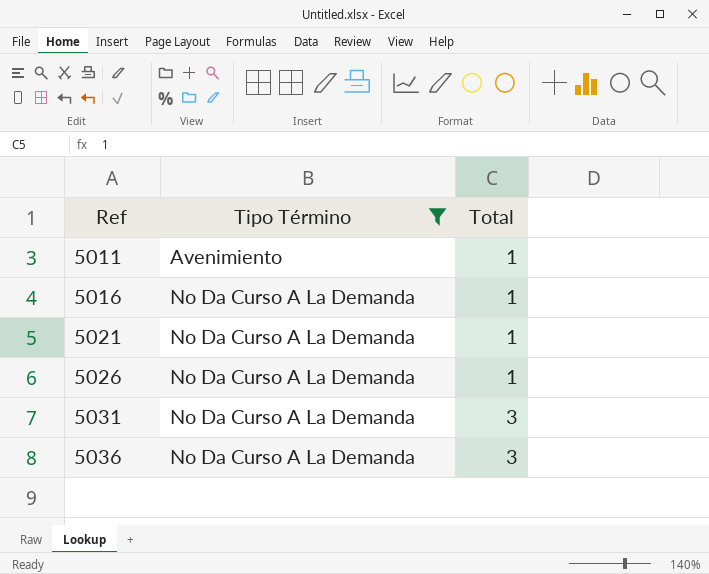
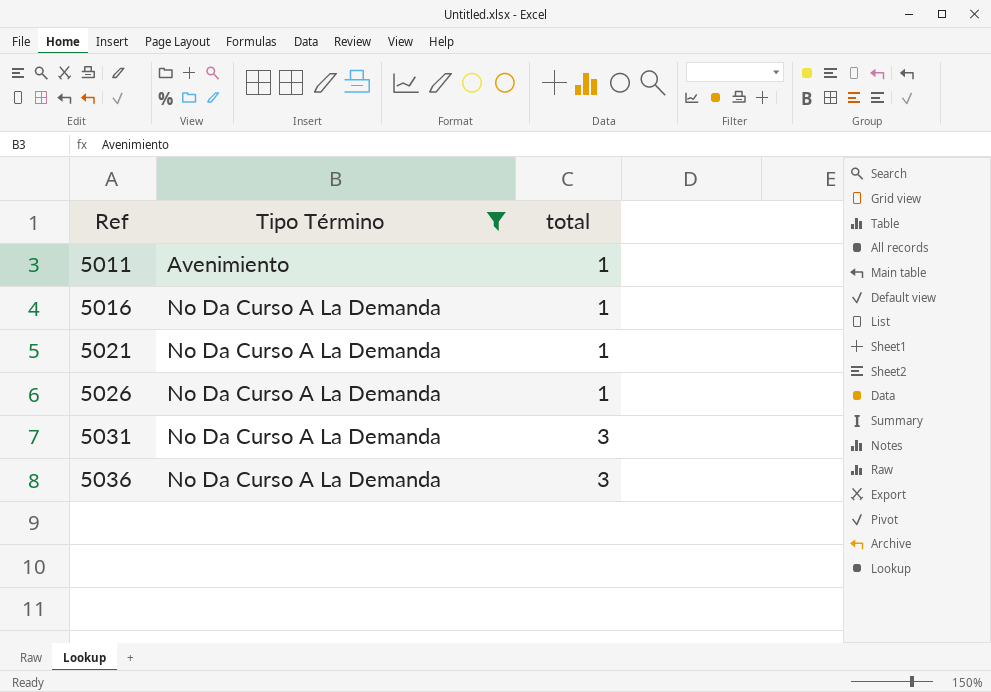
column name: Total -> total

